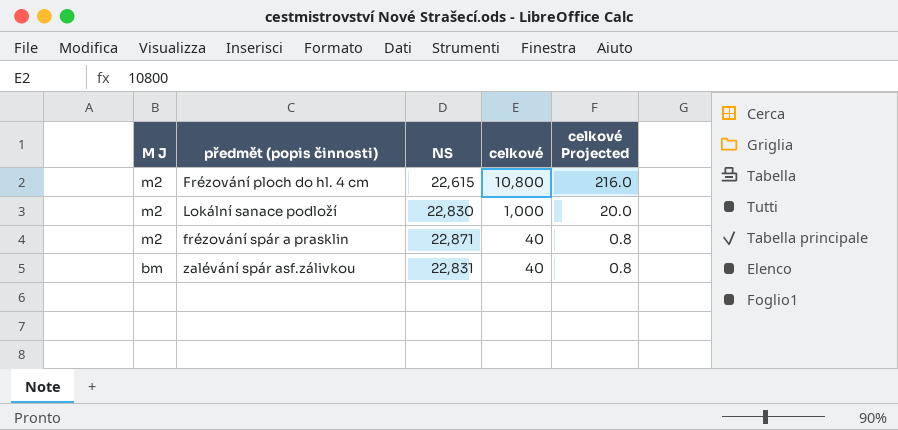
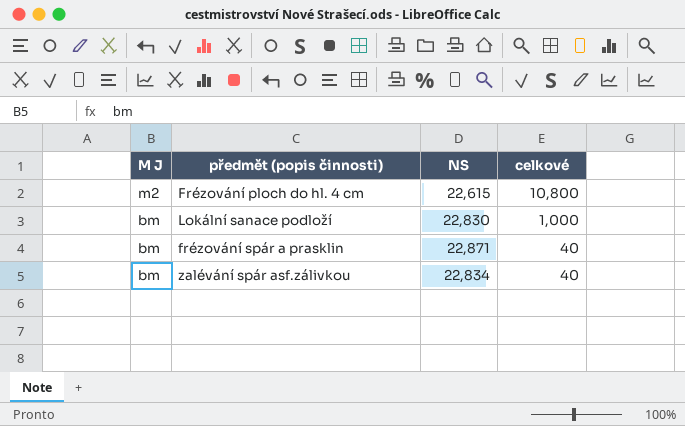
column celkové Projected | formula: [celkové] * 0.02 -> none
Lokální sanace podloží | M J: m2 -> bm
frézování spár a prasklin | M J: m2 -> bm
zalévání spár asf.zálivkou | NS: 22,831 -> 22,834

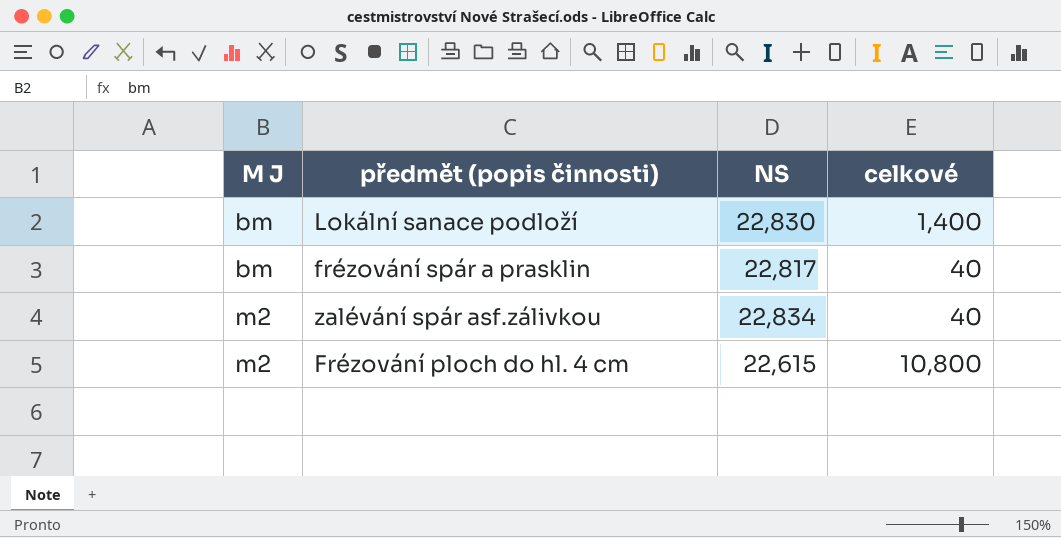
row order: M J descending -> M J ascending
Lokální sanace podloží | celkové: 1,000 -> 1,400
frézování spár a prasklin | NS: 22,871 -> 22,817
zalévání spár asf.zálivkou | M J: bm -> m2

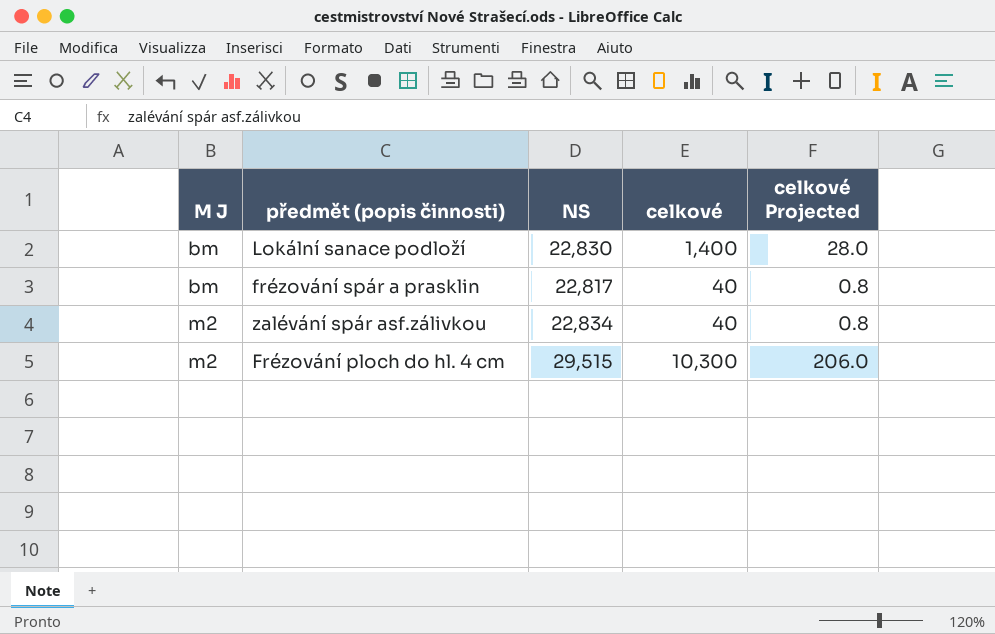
column celkové Projected | formula: none -> [celkové] * 0.02
Frézování ploch do hl. 4 cm | NS: 22,615 -> 29,515
Frézování ploch do hl. 4 cm | celkové: 10,800 -> 10,300

